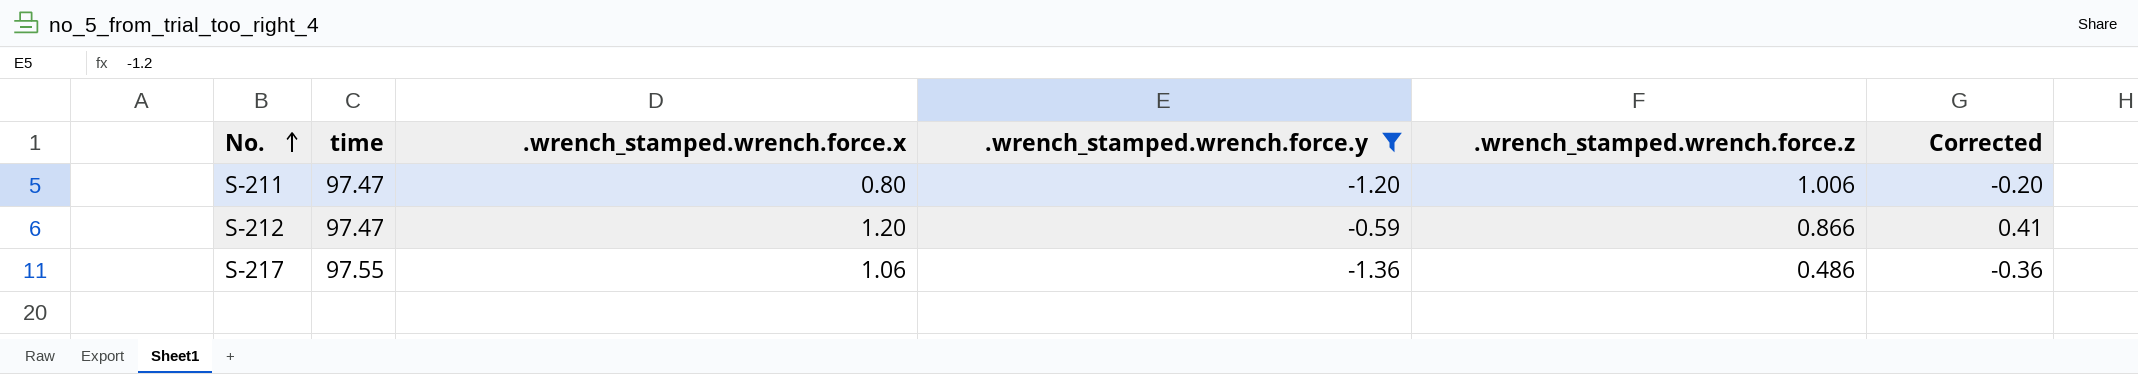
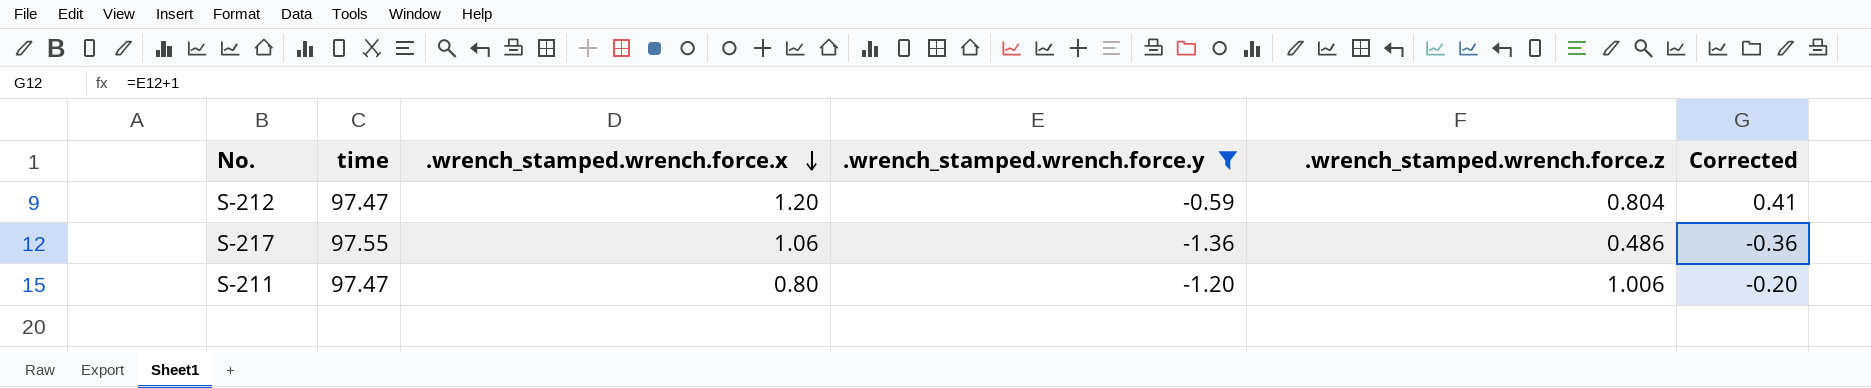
row order: No. ascending -> .wrench_stamped.wrench.force.x descending
S-212 | .wrench_stamped.wrench.force.z: 0.866 -> 0.804

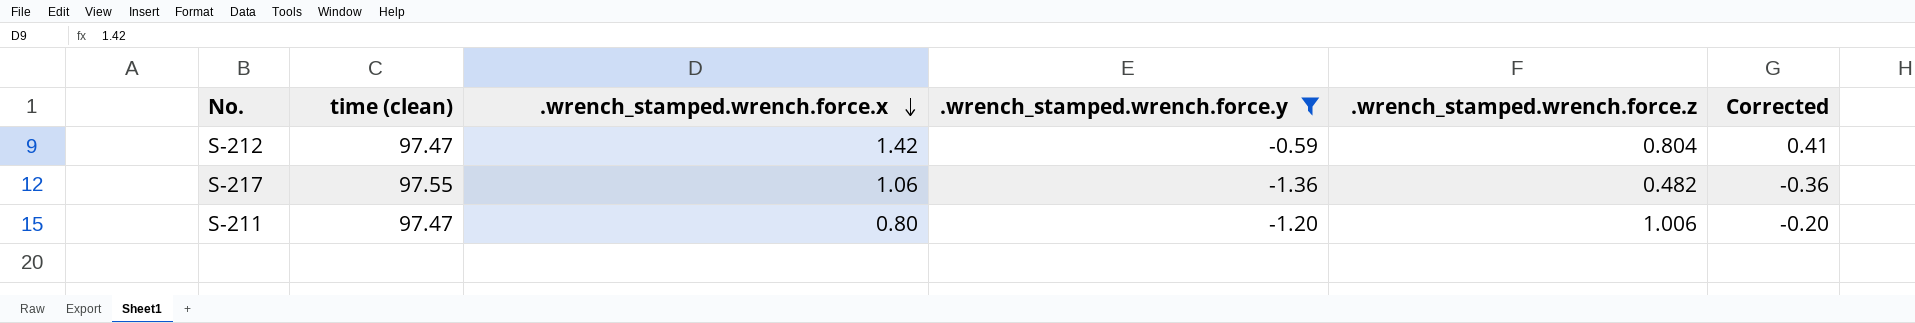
column name: time -> time (clean)
S-212 | .wrench_stamped.wrench.force.x: 1.20 -> 1.42
S-217 | .wrench_stamped.wrench.force.z: 0.486 -> 0.482

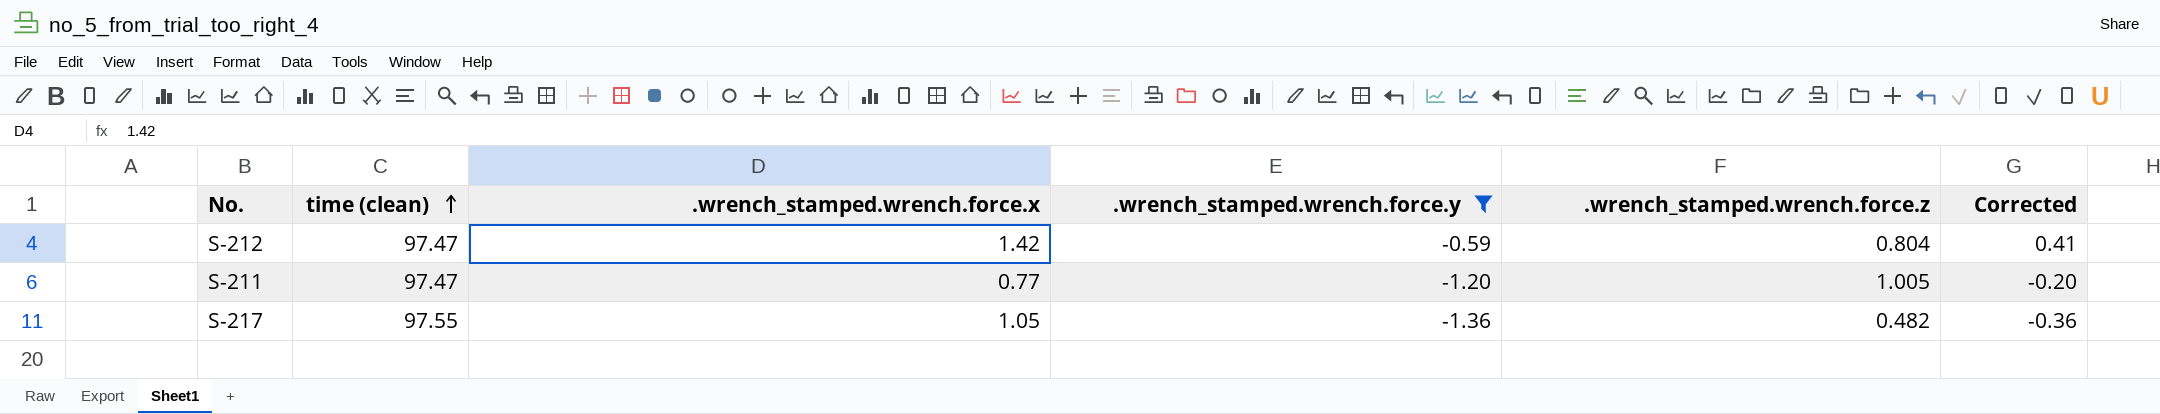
row order: .wrench_stamped.wrench.force.x descending -> time (clean) ascending
S-211 | .wrench_stamped.wrench.force.x: 0.80 -> 0.77
S-211 | .wrench_stamped.wrench.force.z: 1.006 -> 1.005
S-217 | .wrench_stamped.wrench.force.x: 1.06 -> 1.05

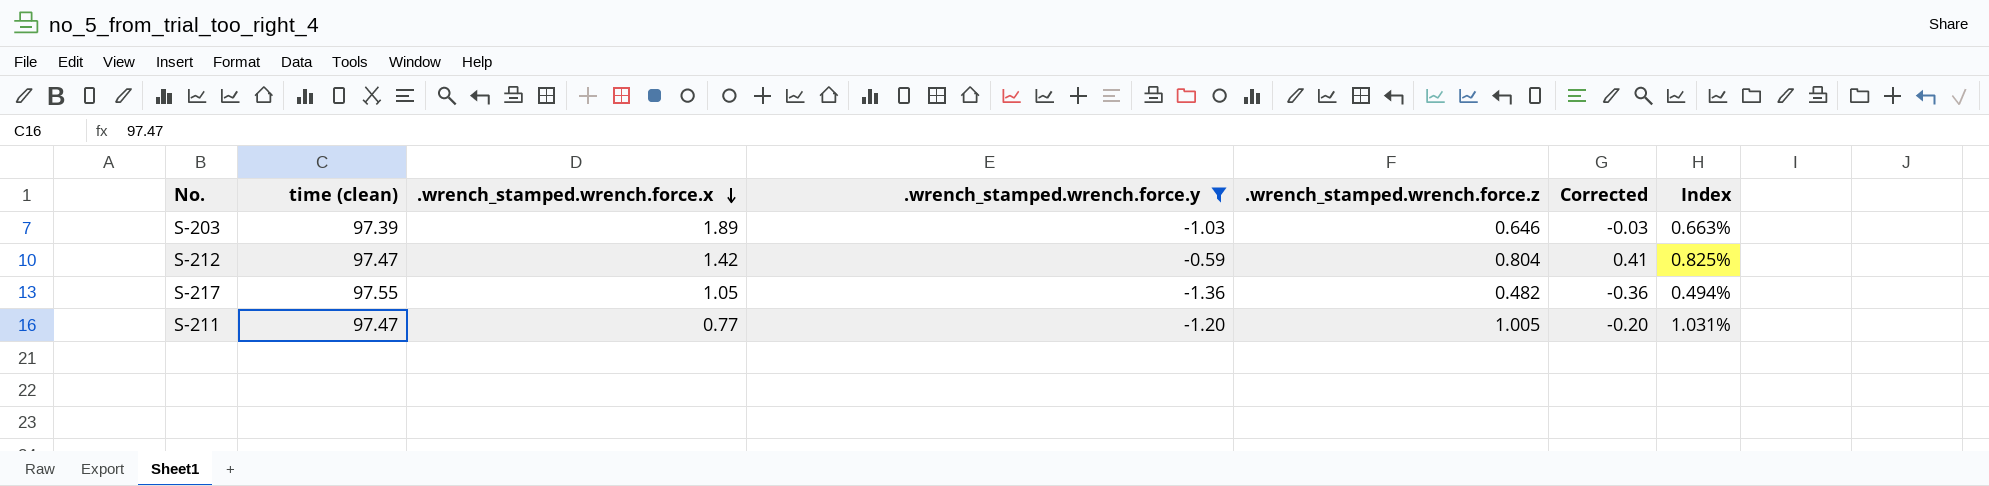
row order: time (clean) ascending -> .wrench_stamped.wrench.force.x descending
column Index | formula: none -> [.wrench_stamped.wrench.force.z] / [time (clean)]
row S-203: none -> 97.39 | 1.89 | -1.03 | 0.646 | -0.03 | 0.663%

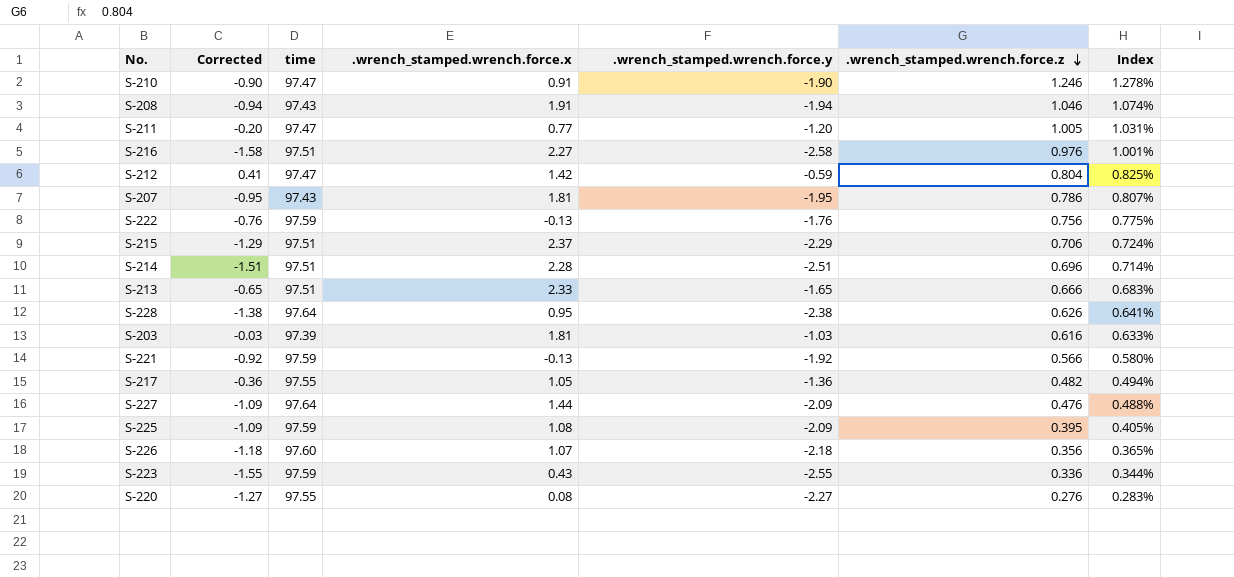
filter: .wrench_stamped.wrench.force.y >= -1.36 -> none
row order: .wrench_stamped.wrench.force.x descending -> .wrench_stamped.wrench.force.z descending
column Corrected | position: 6 -> 2
column name: time (clean) -> time
S-203 | .wrench_stamped.wrench.force.x: 1.89 -> 1.81
S-203 | .wrench_stamped.wrench.force.z: 0.646 -> 0.616
S-203 | Index: 0.663% -> 0.633%

